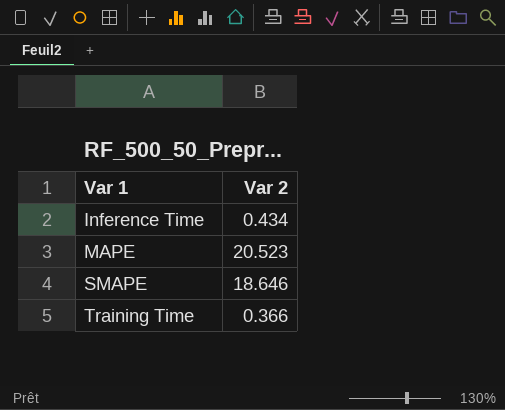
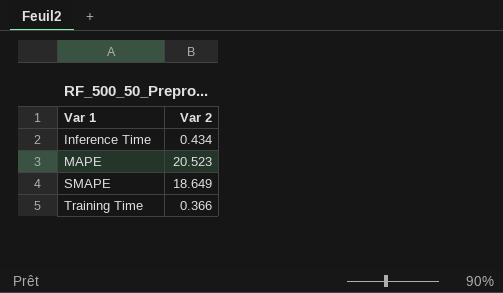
SMAPE | Var 2: 18.646 -> 18.649

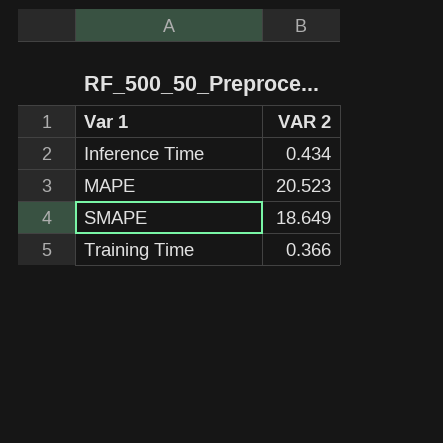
column name: Var 2 -> VAR 2

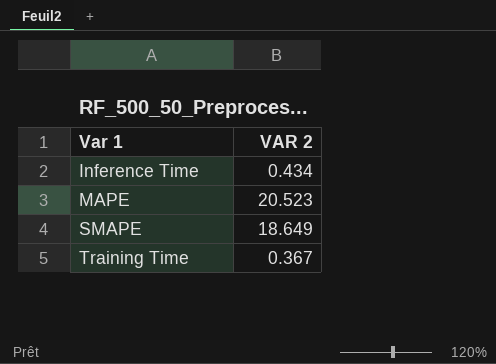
Training Time | VAR 2: 0.366 -> 0.367

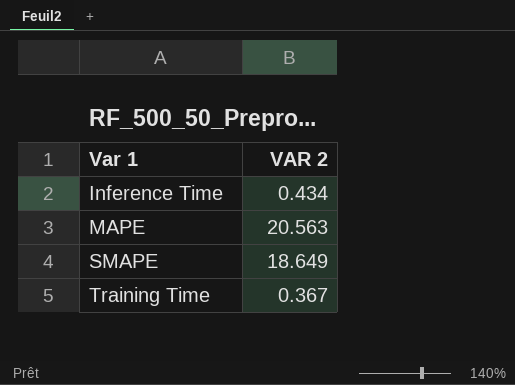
MAPE | VAR 2: 20.523 -> 20.563

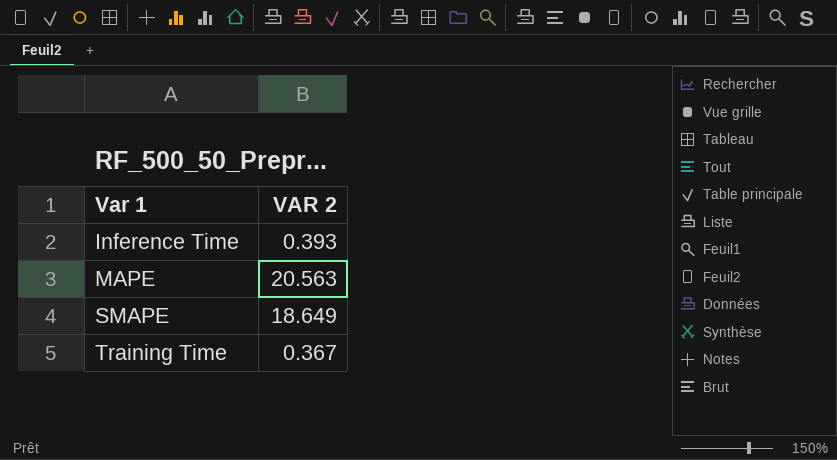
Inference Time | VAR 2: 0.434 -> 0.393

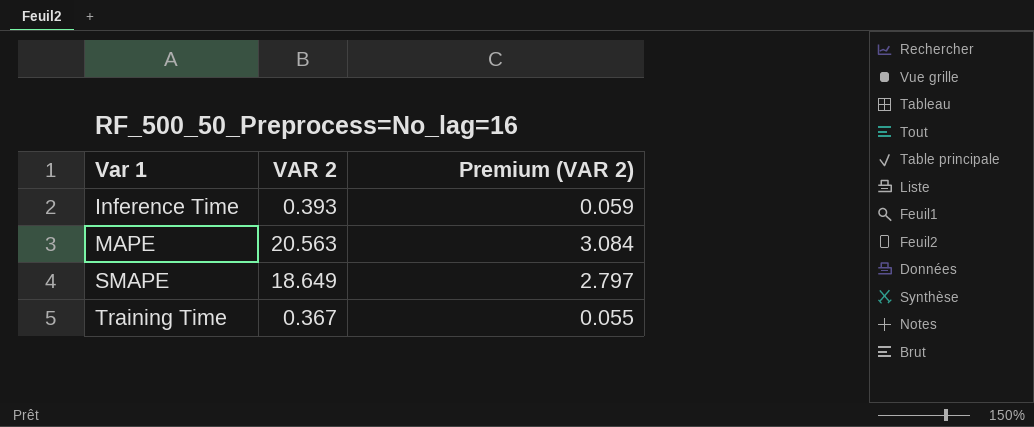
column Premium (VAR 2) | formula: none -> [VAR 2] * 0.15

